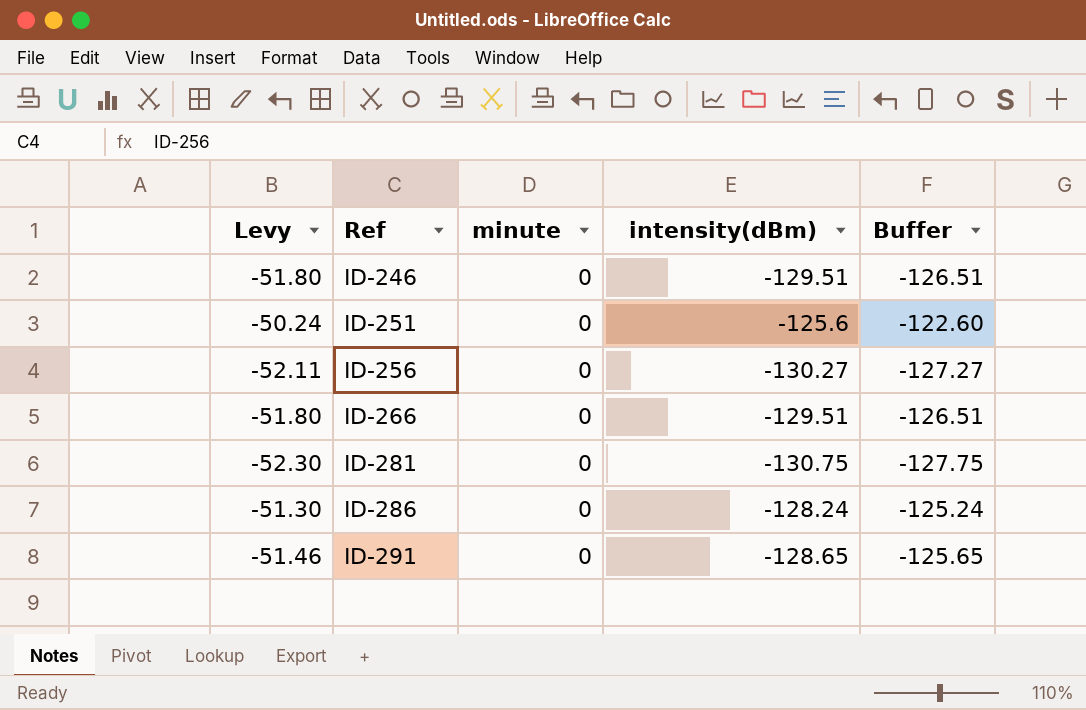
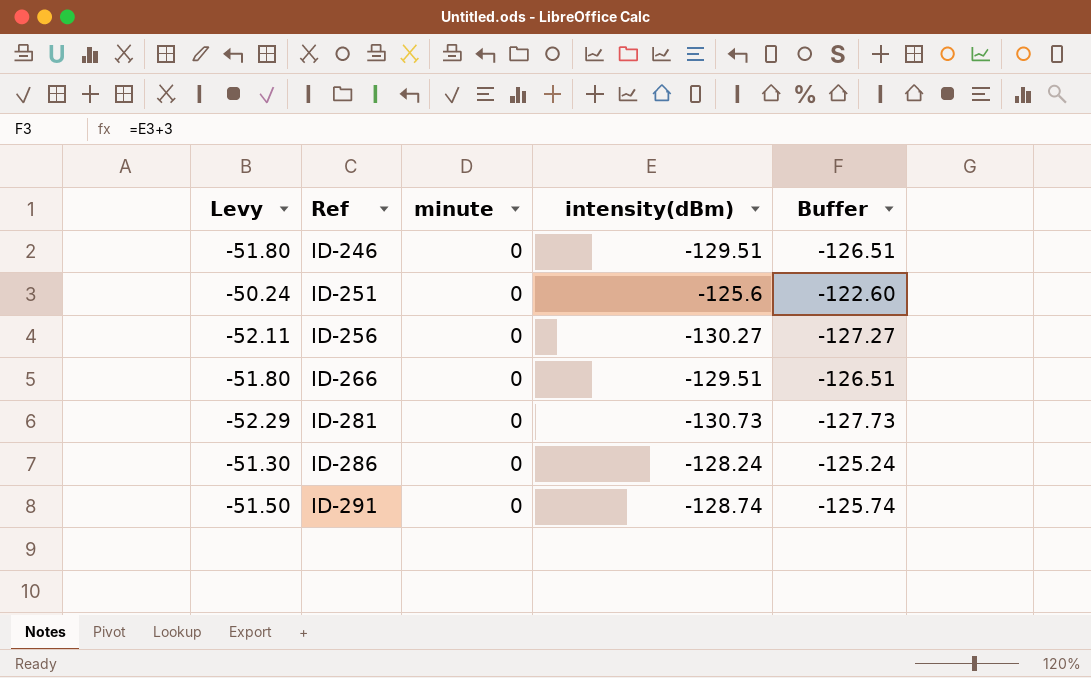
ID-281 | Levy: -52.30 -> -52.29
ID-281 | intensity(dBm): -130.75 -> -130.73
ID-281 | Buffer: -127.75 -> -127.73
ID-291 | Levy: -51.46 -> -51.50
ID-291 | intensity(dBm): -128.65 -> -128.74
ID-291 | Buffer: -125.65 -> -125.74

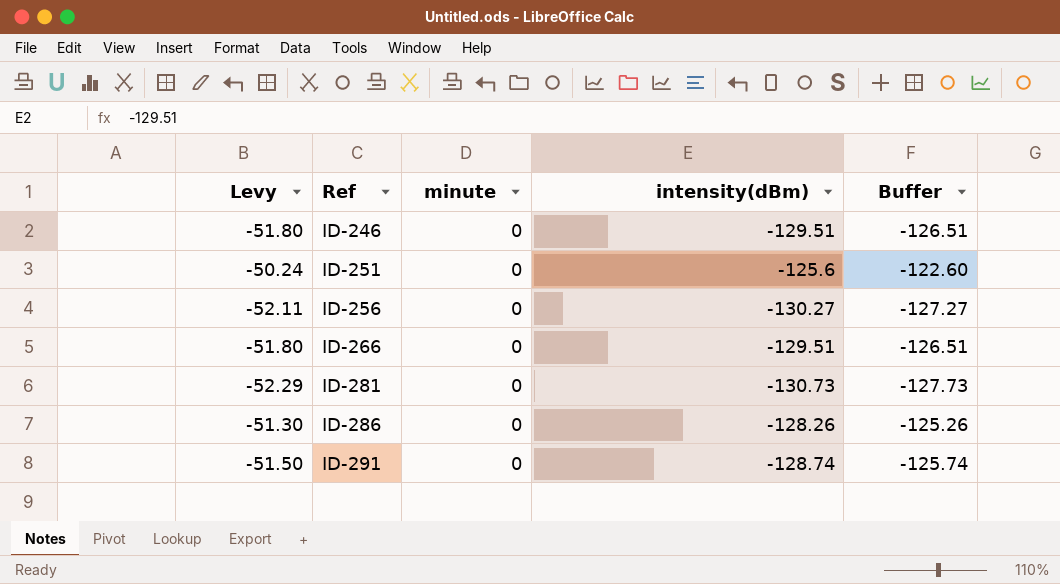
ID-286 | intensity(dBm): -128.24 -> -128.26
ID-286 | Buffer: -125.24 -> -125.26

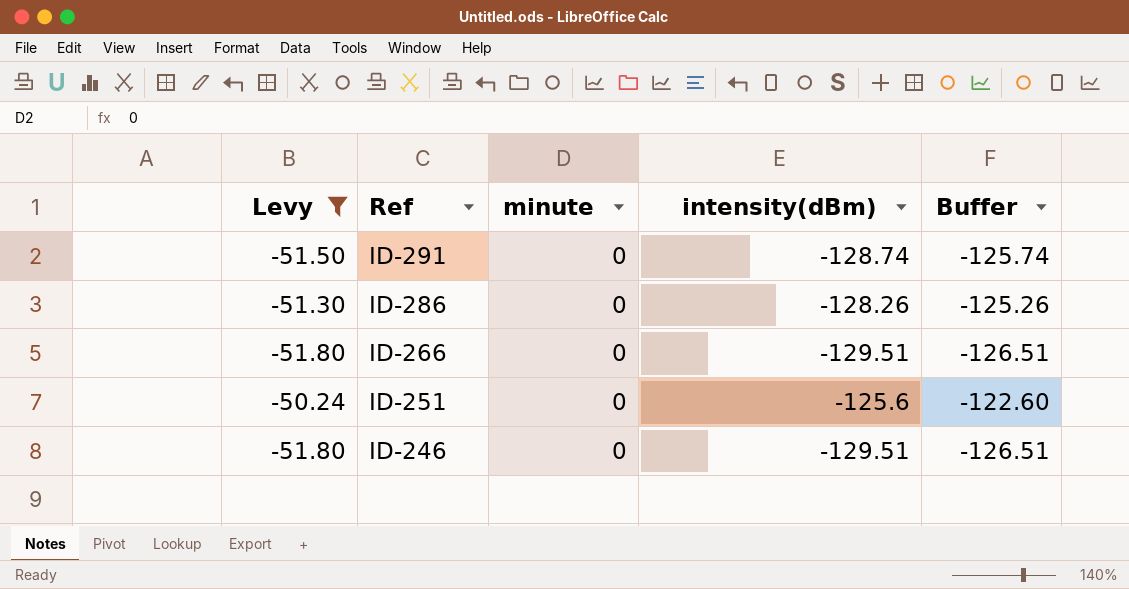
filter: none -> Levy >= -51.80
row order: Ref ascending -> Ref descending

